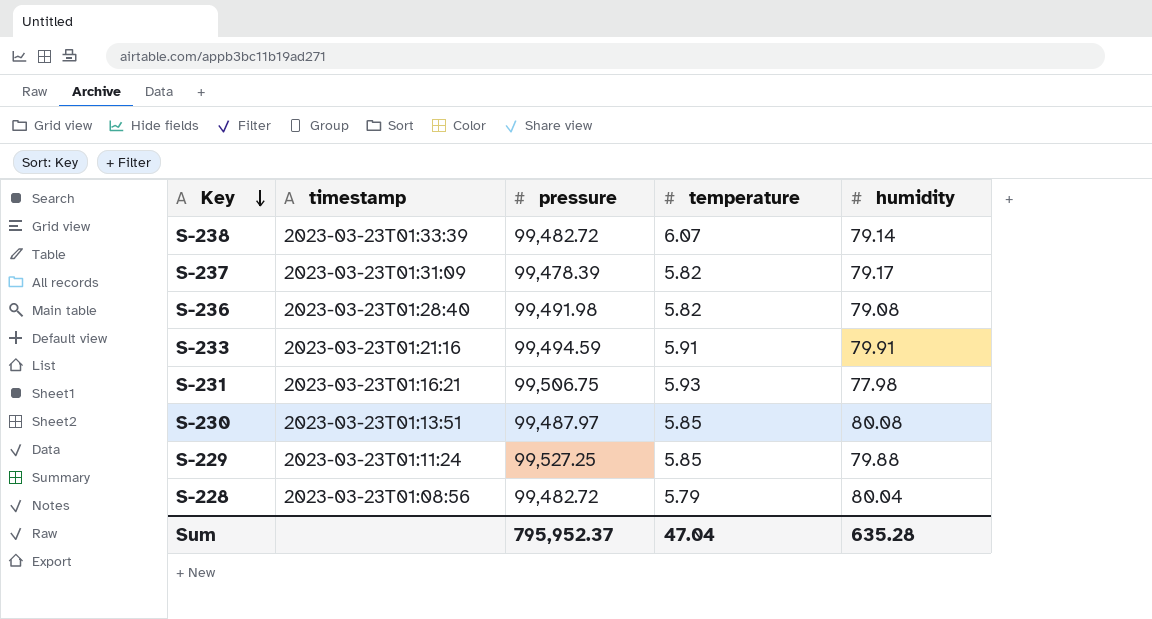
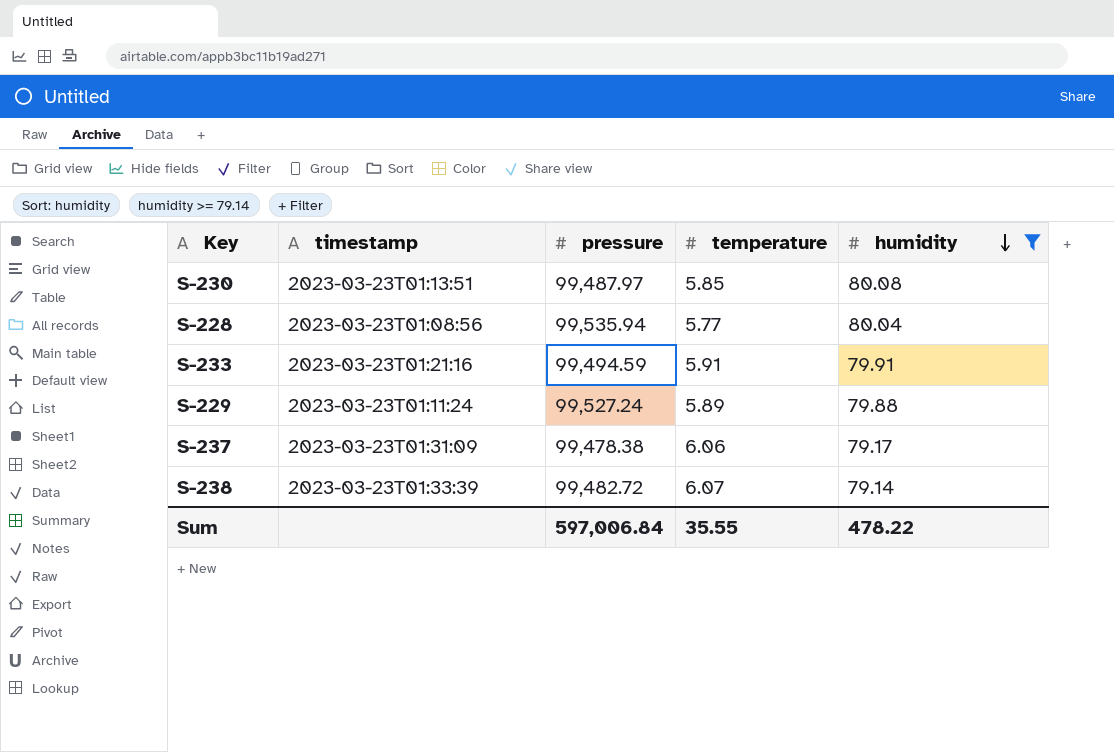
filter: none -> humidity >= 79.14
row order: Key descending -> humidity descending
S-228 | pressure: 99,482.72 -> 99,535.94
S-228 | temperature: 5.79 -> 5.77
S-229 | pressure: 99,527.25 -> 99,527.24
S-229 | temperature: 5.85 -> 5.89
S-237 | pressure: 99,478.39 -> 99,478.38
S-237 | temperature: 5.82 -> 6.06
Sum | pressure: 795,952.37 -> 597,006.84
Sum | temperature: 47.04 -> 35.55
Sum | humidity: 635.28 -> 478.22

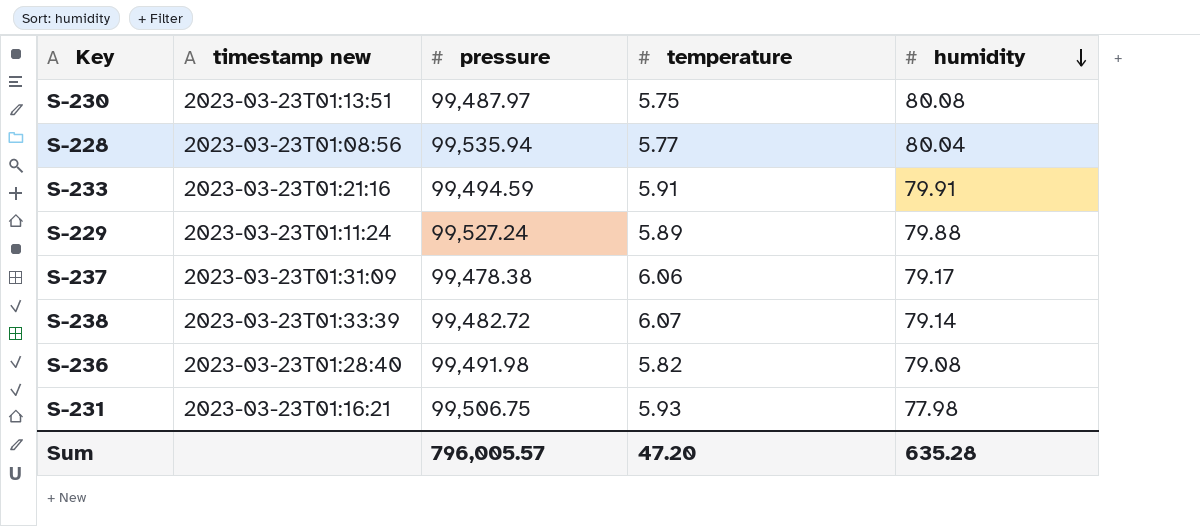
filter: humidity >= 79.14 -> none
column name: timestamp -> timestamp new
S-230 | temperature: 5.85 -> 5.75
Sum | pressure: 597,006.84 -> 796,005.57
Sum | temperature: 35.55 -> 47.20
Sum | humidity: 478.22 -> 635.28

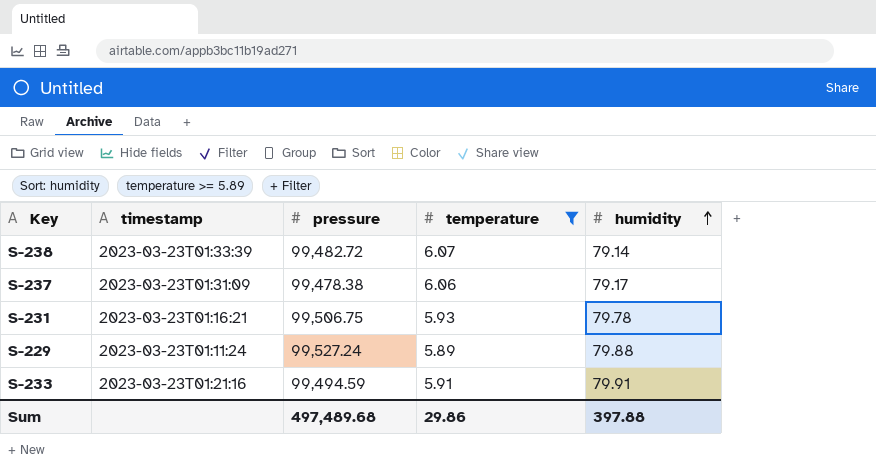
filter: none -> temperature >= 5.89
row order: humidity descending -> humidity ascending
column name: timestamp new -> timestamp
S-231 | humidity: 77.98 -> 79.78
Sum | pressure: 796,005.57 -> 497,489.68
Sum | temperature: 47.20 -> 29.86
Sum | humidity: 635.28 -> 397.88

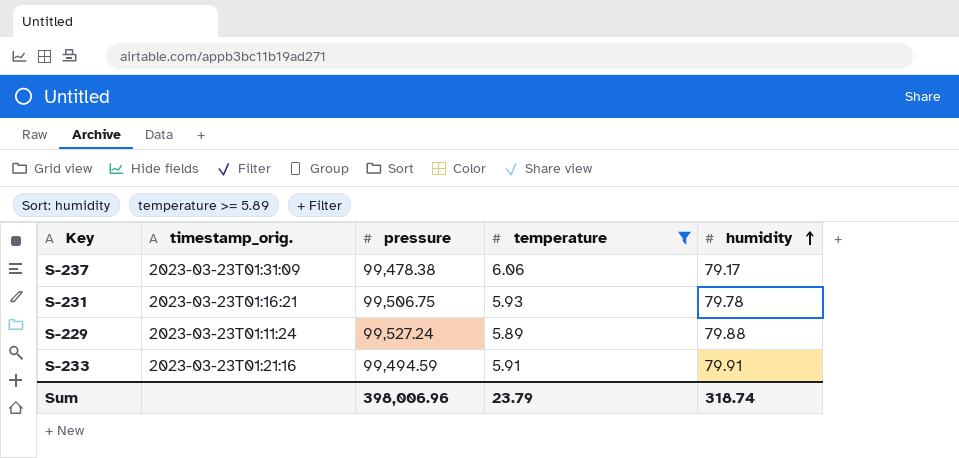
column name: timestamp -> timestamp_orig.
row S-238: 2023-03-23T01:33:39 | 99,482.72 | 6.07 | 79.14 -> none
Sum | pressure: 497,489.68 -> 398,006.96
Sum | temperature: 29.86 -> 23.79
Sum | humidity: 397.88 -> 318.74

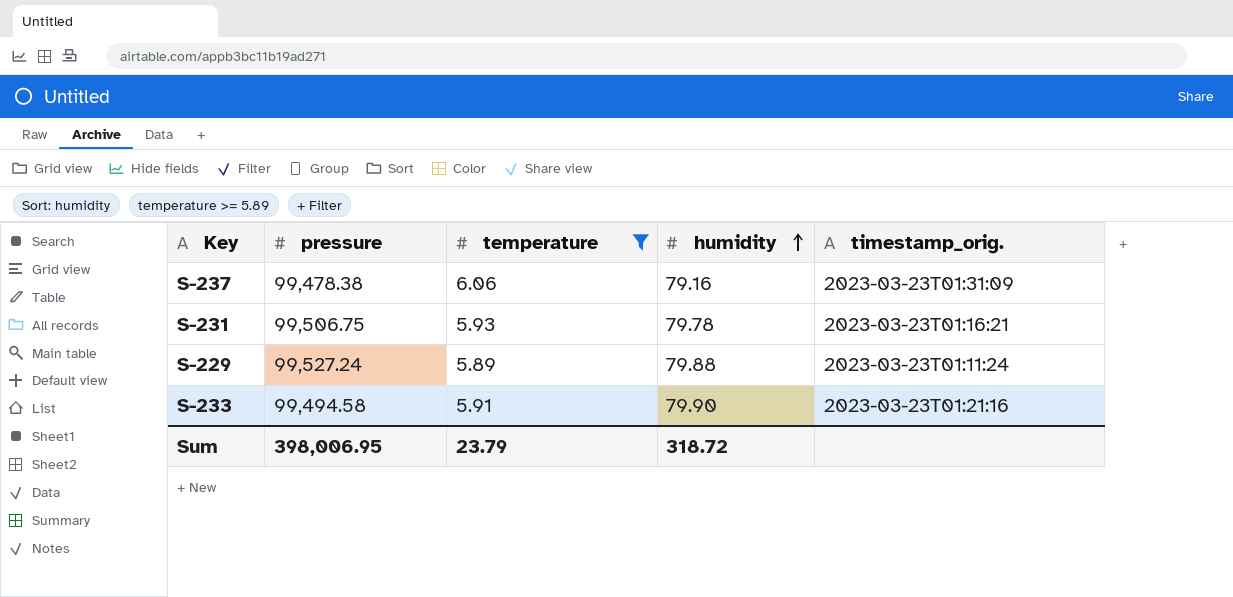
column timestamp_orig. | position: 2 -> 5
S-237 | humidity: 79.17 -> 79.16
S-233 | pressure: 99,494.59 -> 99,494.58
S-233 | humidity: 79.91 -> 79.90
Sum | pressure: 398,006.96 -> 398,006.95
Sum | humidity: 318.74 -> 318.72

